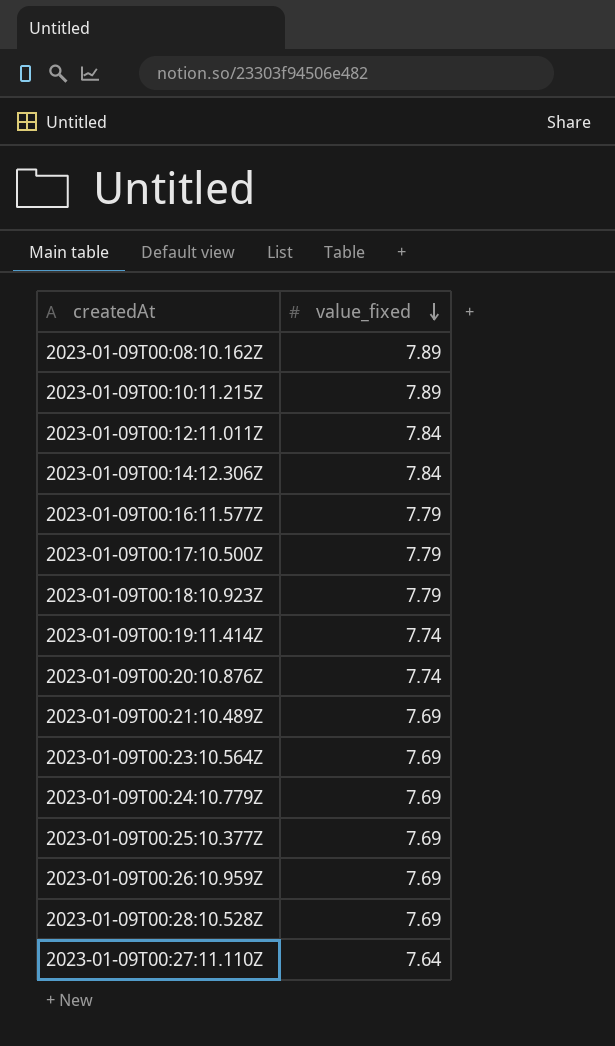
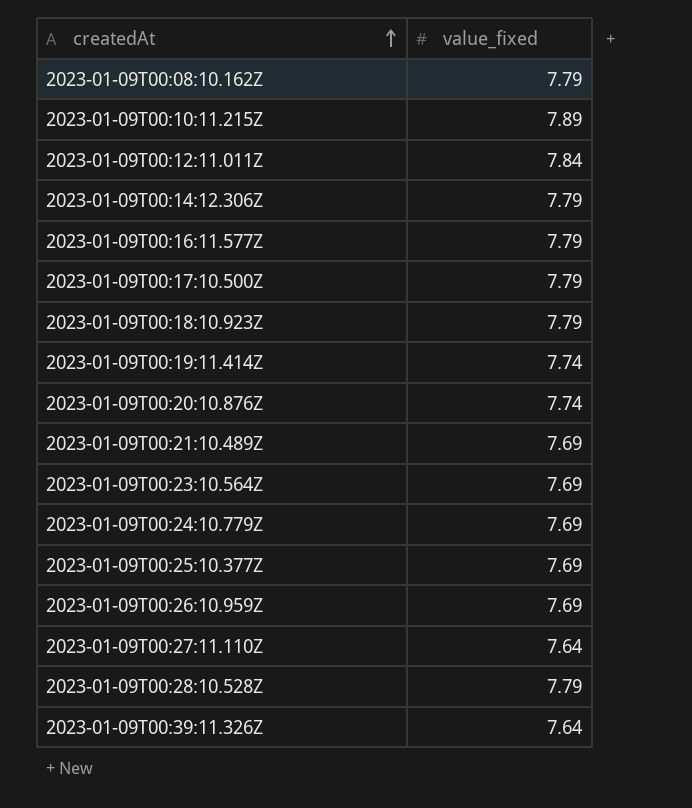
row order: value_fixed descending -> createdAt ascending
2023-01-09T00:08:10.162Z | value_fixed: 7.89 -> 7.79
2023-01-09T00:14:12.306Z | value_fixed: 7.84 -> 7.79
2023-01-09T00:28:10.528Z | value_fixed: 7.69 -> 7.79
row 2023-01-09T00:39:11.326Z: none -> 7.64

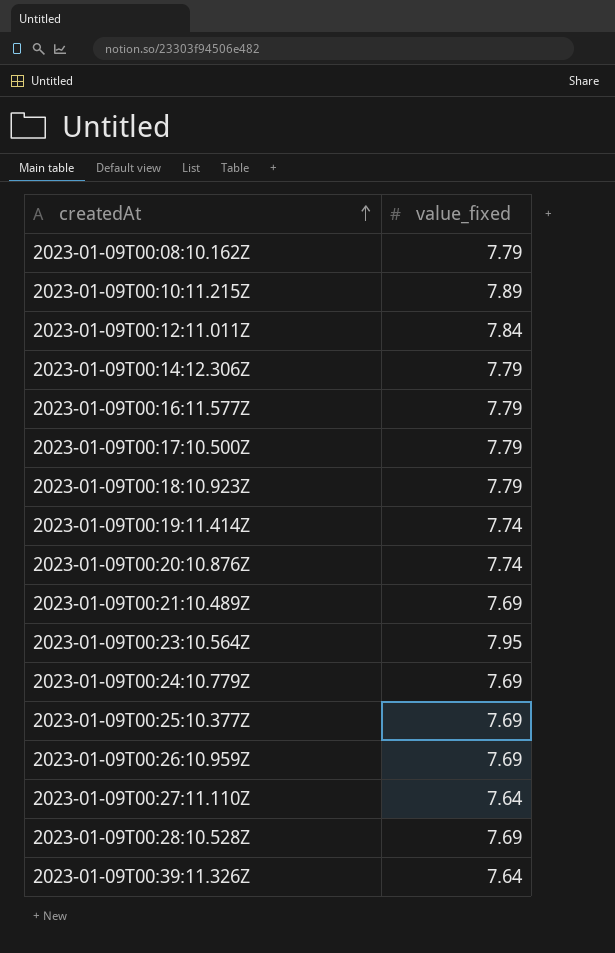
2023-01-09T00:23:10.564Z | value_fixed: 7.69 -> 7.95
2023-01-09T00:28:10.528Z | value_fixed: 7.79 -> 7.69

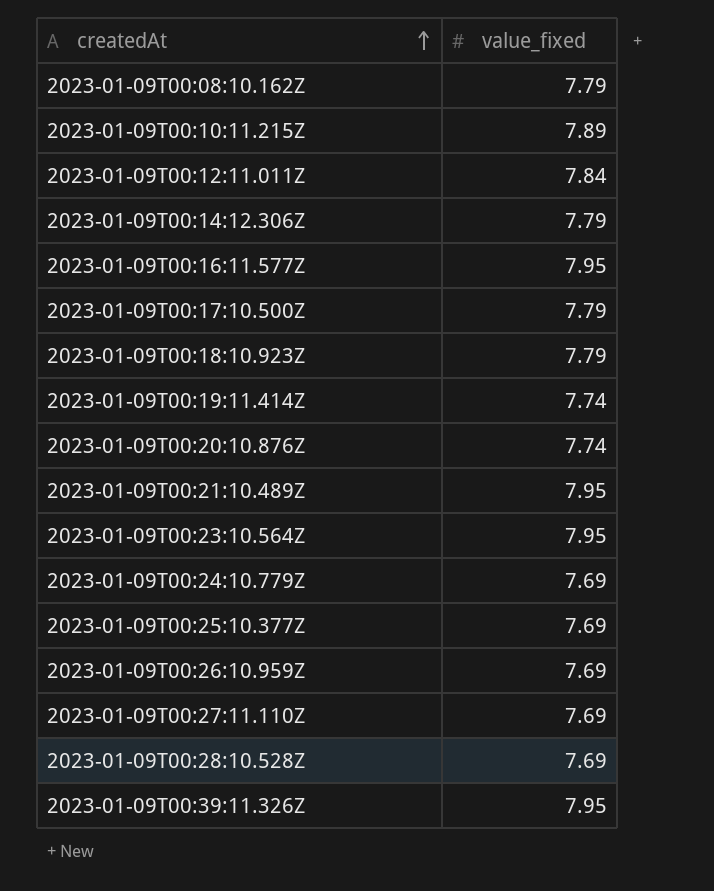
2023-01-09T00:16:11.577Z | value_fixed: 7.79 -> 7.95
2023-01-09T00:21:10.489Z | value_fixed: 7.69 -> 7.95
2023-01-09T00:27:11.110Z | value_fixed: 7.64 -> 7.69
2023-01-09T00:39:11.326Z | value_fixed: 7.64 -> 7.95

